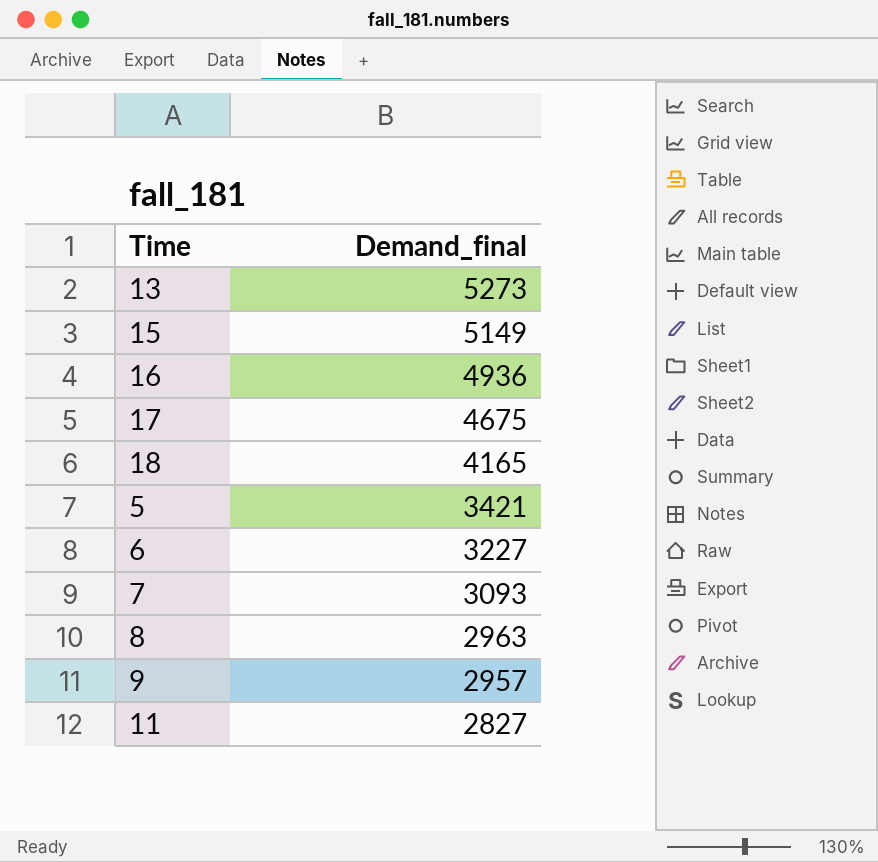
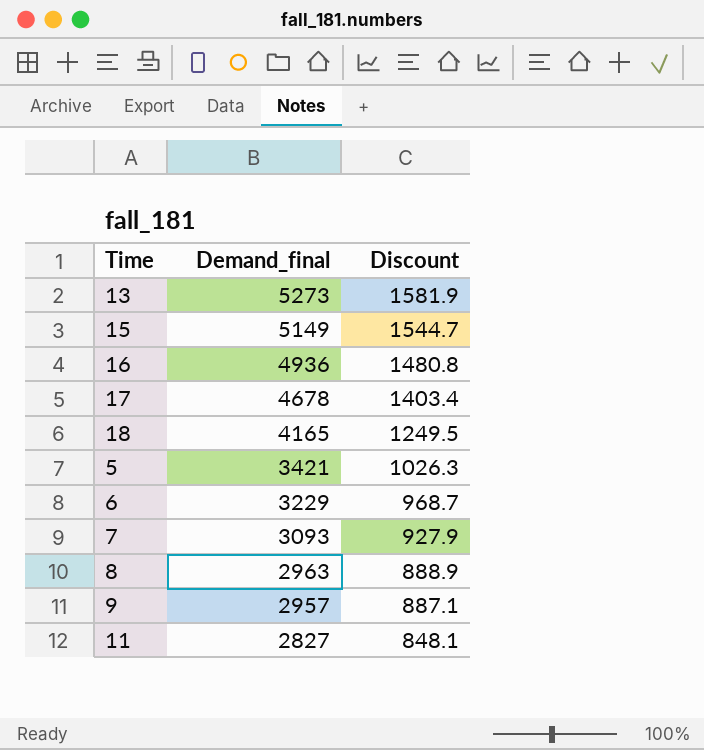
column Discount | formula: none -> [Demand_final] * 0.3
17 | Demand_final: 4675 -> 4678
6 | Demand_final: 3227 -> 3229

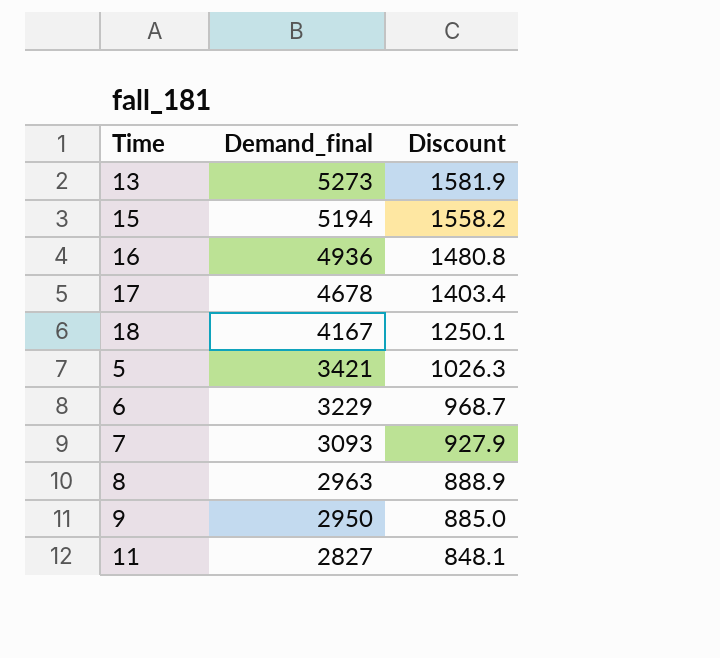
15 | Demand_final: 5149 -> 5194
15 | Discount: 1544.7 -> 1558.2
18 | Demand_final: 4165 -> 4167
18 | Discount: 1249.5 -> 1250.1
9 | Demand_final: 2957 -> 2950
9 | Discount: 887.1 -> 885.0

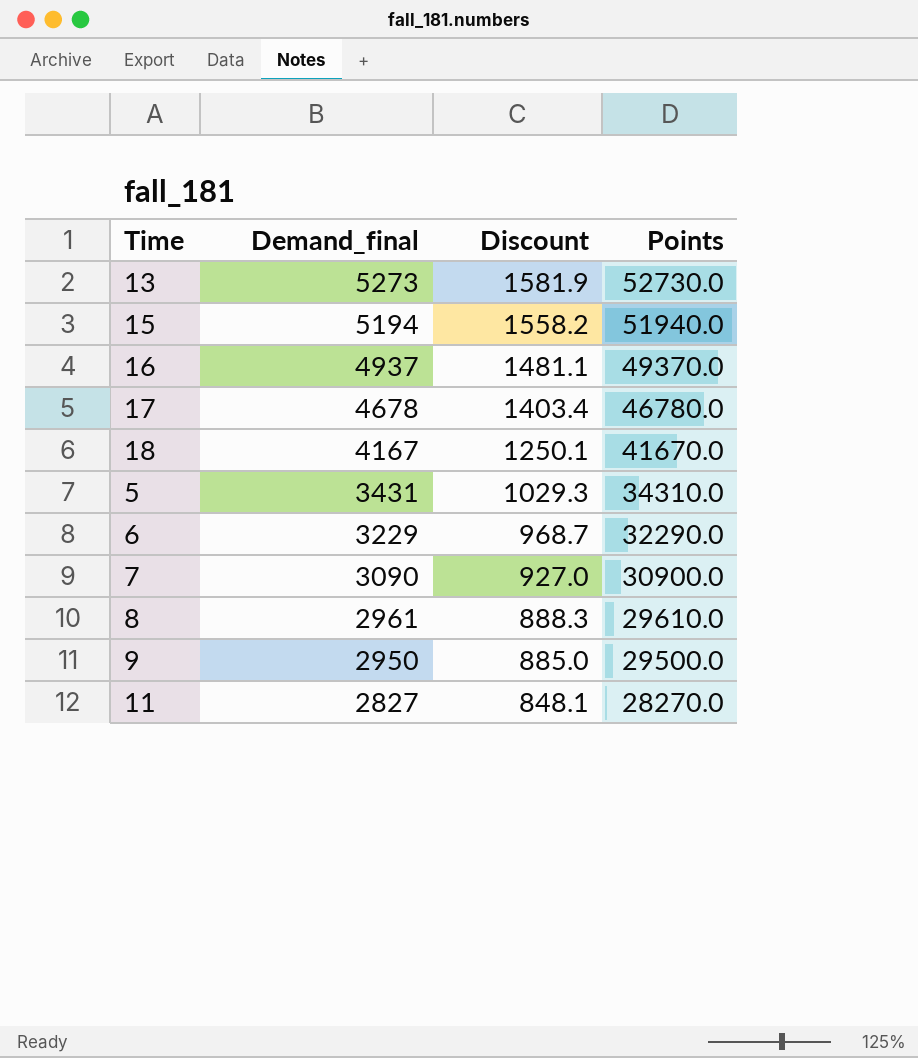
column Points | formula: none -> [Demand_final] * 10
16 | Demand_final: 4936 -> 4937
16 | Discount: 1480.8 -> 1481.1
5 | Demand_final: 3421 -> 3431
5 | Discount: 1026.3 -> 1029.3
7 | Demand_final: 3093 -> 3090
7 | Discount: 927.9 -> 927.0
8 | Demand_final: 2963 -> 2961
8 | Discount: 888.9 -> 888.3

